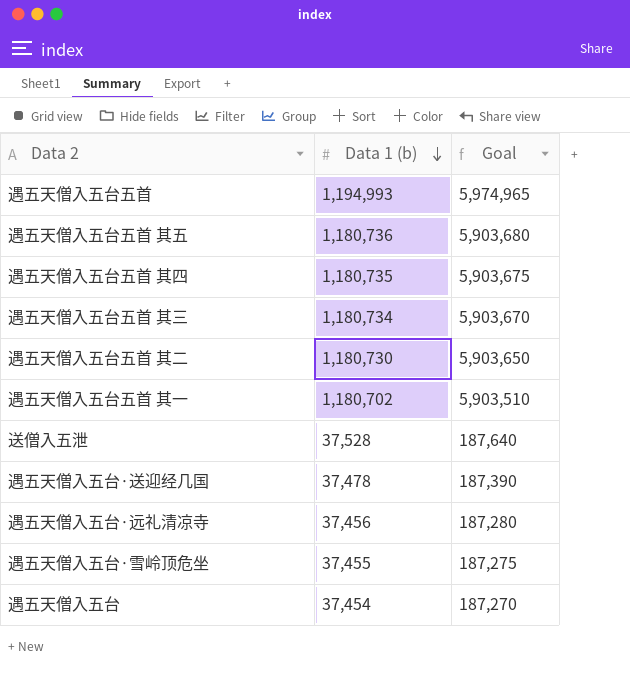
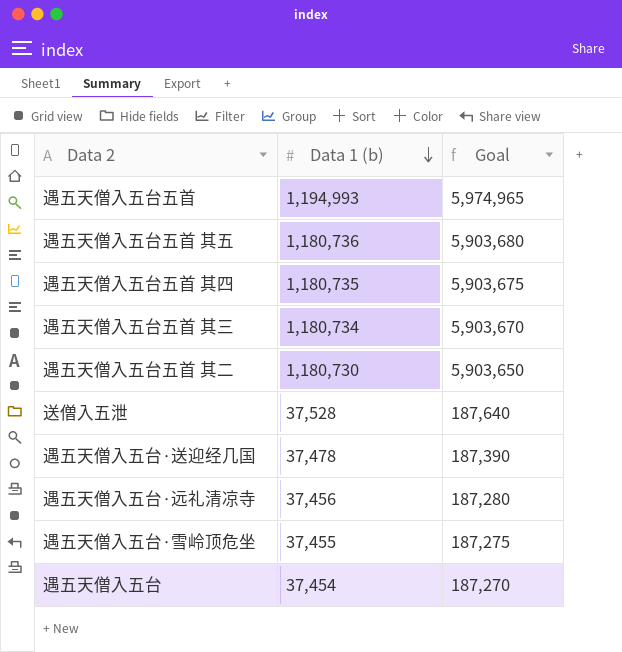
row 遇五天僧入五台五首 其一: 1,180,702 | 5,903,510 -> none

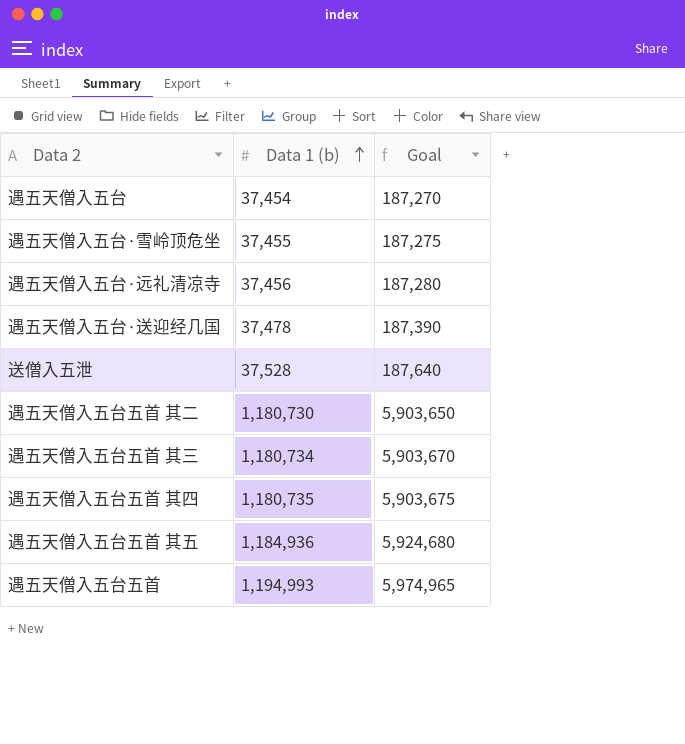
row order: Data 1 (b) descending -> Data 1 (b) ascending
遇五天僧入五台五首 其五 | Data 1 (b): 1,180,736 -> 1,184,936
遇五天僧入五台五首 其五 | Goal: 5,903,680 -> 5,924,680

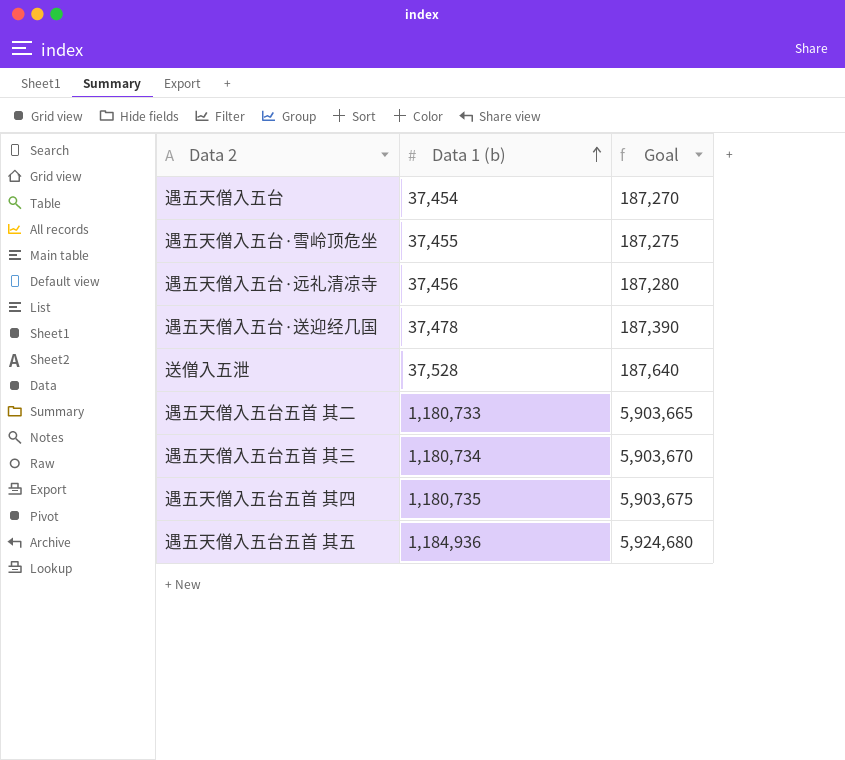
row 遇五天僧入五台五首: 1,194,993 | 5,974,965 -> none
遇五天僧入五台五首 其二 | Data 1 (b): 1,180,730 -> 1,180,733
遇五天僧入五台五首 其二 | Goal: 5,903,650 -> 5,903,665

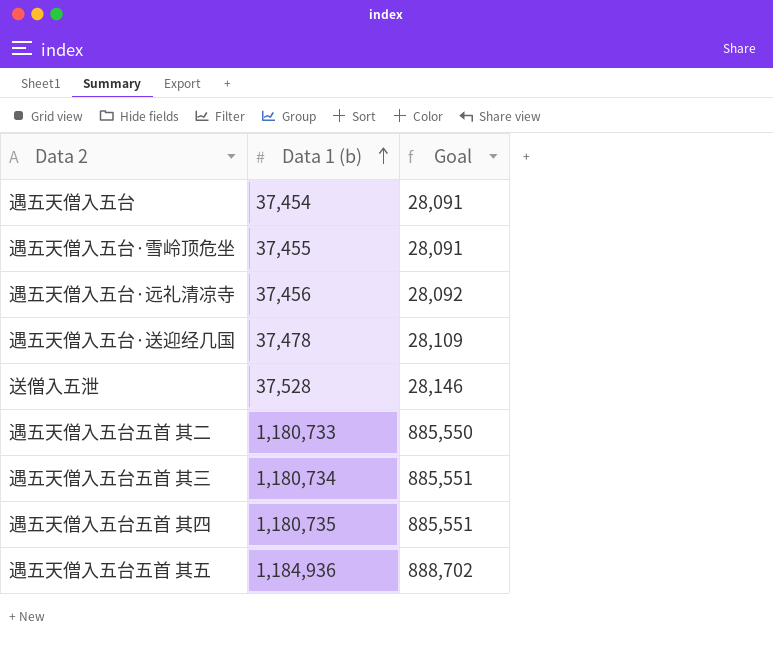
column Goal | formula: [Data 1 (b)] * 5 -> [Data 1 (b)] * 0.75

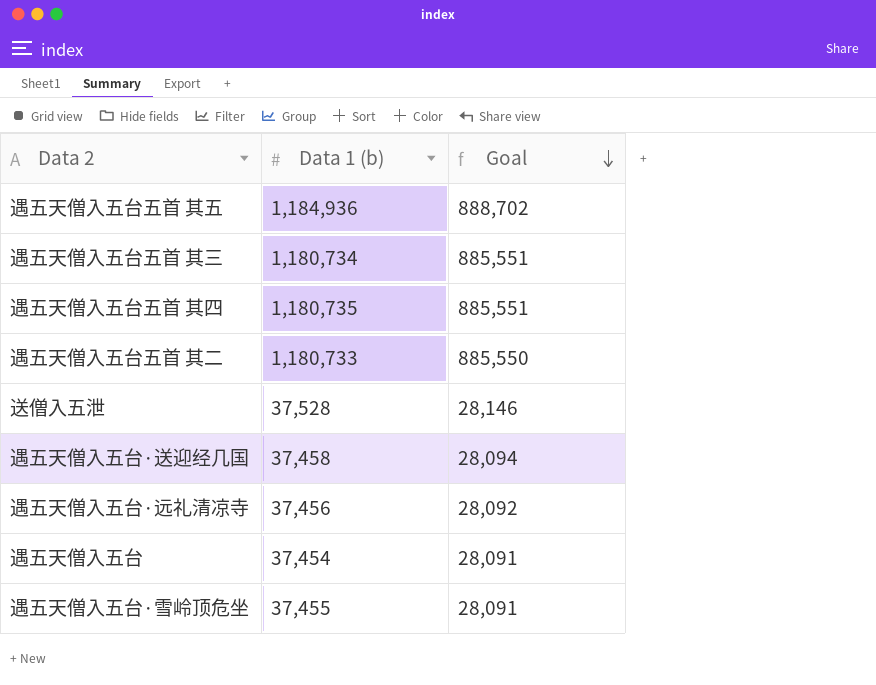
row order: Data 1 (b) ascending -> Goal descending
遇五天僧入五台·送迎经几国 | Data 1 (b): 37,478 -> 37,458
遇五天僧入五台·送迎经几国 | Goal: 28,109 -> 28,094

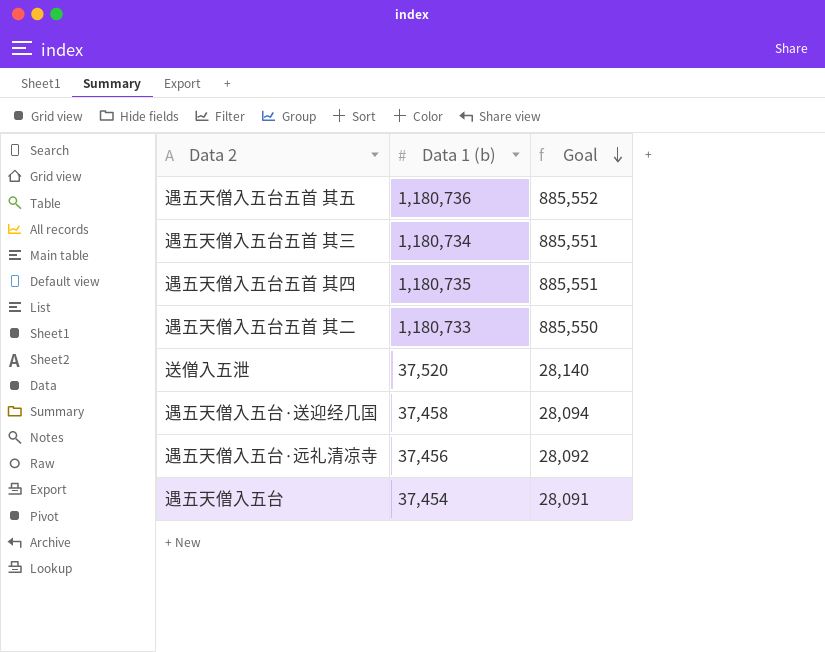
row 遇五天僧入五台·雪岭顶危坐: 37,455 | 28,091 -> none
遇五天僧入五台五首 其五 | Data 1 (b): 1,184,936 -> 1,180,736
遇五天僧入五台五首 其五 | Goal: 888,702 -> 885,552
送僧入五泄 | Data 1 (b): 37,528 -> 37,520
送僧入五泄 | Goal: 28,146 -> 28,140

